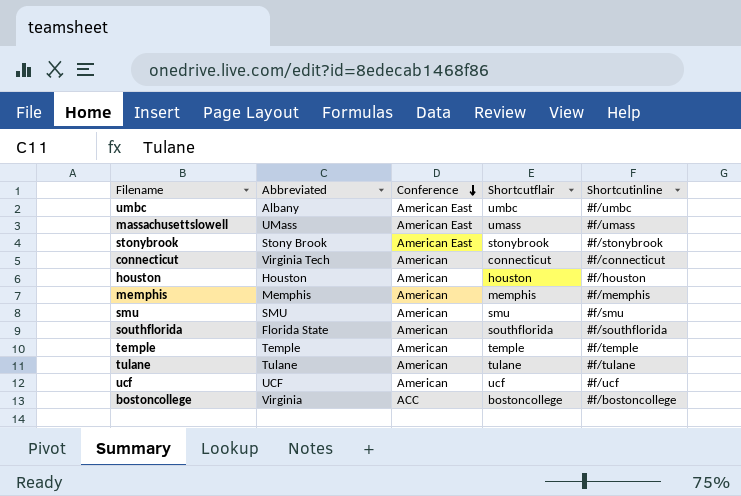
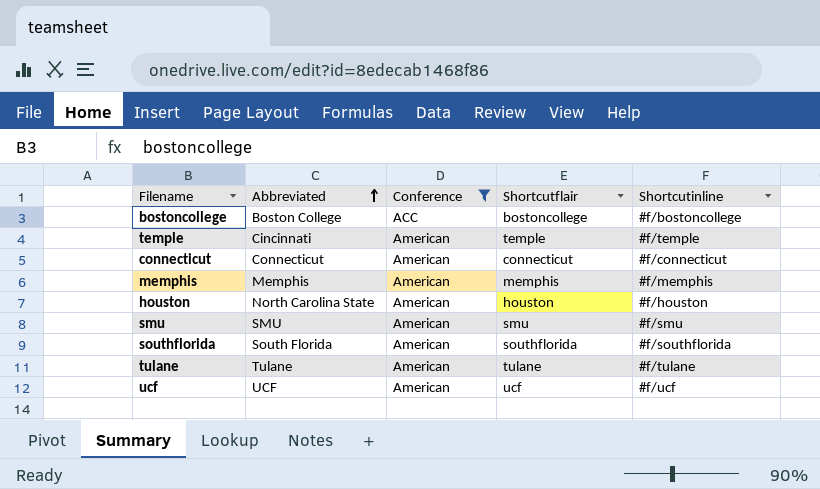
filter: none -> Conference != American East
row order: Conference descending -> Abbreviated ascending
bostoncollege | Abbreviated: Virginia -> Boston College
temple | Abbreviated: Temple -> Cincinnati
connecticut | Abbreviated: Virginia Tech -> Connecticut
houston | Abbreviated: Houston -> North Carolina State
southflorida | Abbreviated: Florida State -> South Florida

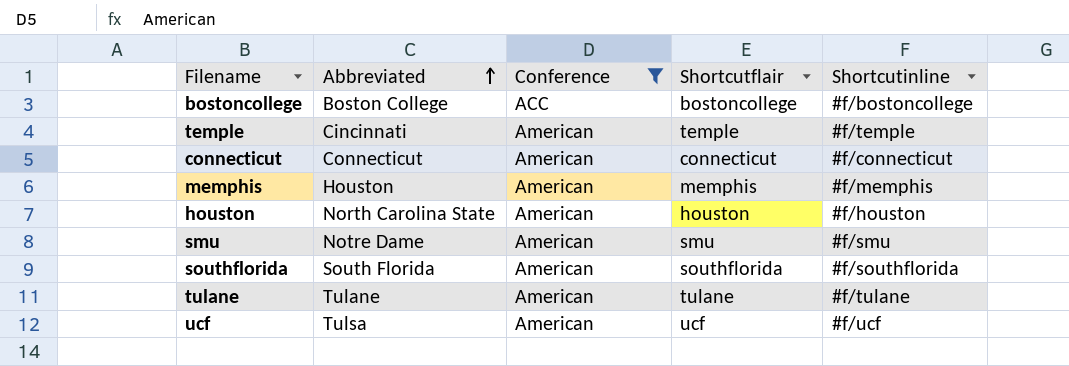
memphis | Abbreviated: Memphis -> Houston
smu | Abbreviated: SMU -> Notre Dame
ucf | Abbreviated: UCF -> Tulsa

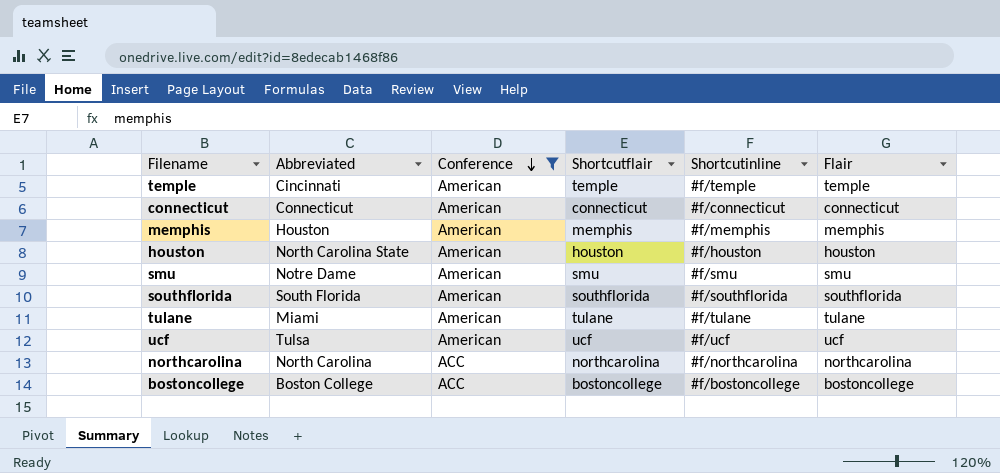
row order: Abbreviated ascending -> Conference descending
column Flair | position: none -> 6
tulane | Abbreviated: Tulane -> Miami
row northcarolina: none -> North Carolina | ACC | northcarolina | #f/northcarolina | northcarolina

